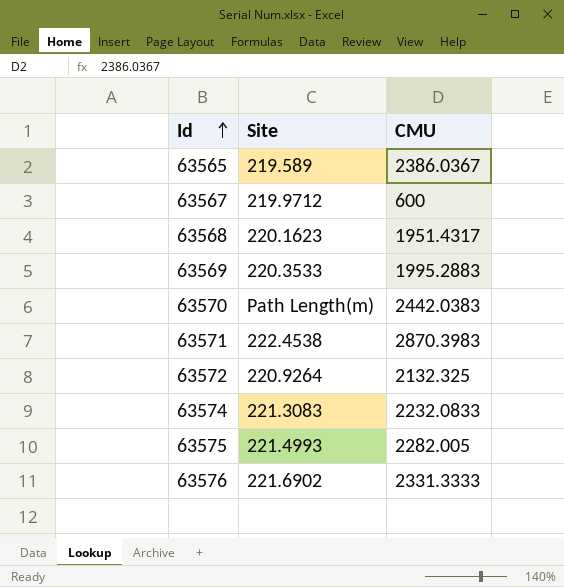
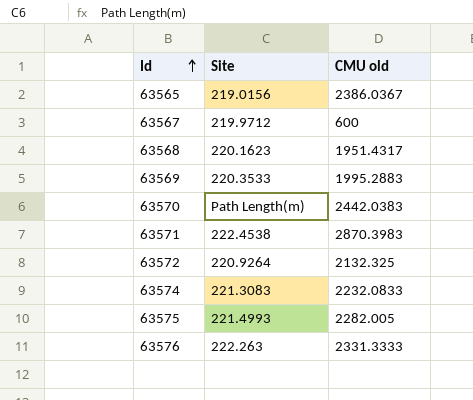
column name: CMU -> CMU old
63565 | Site: 219.589 -> 219.0156
63576 | Site: 221.6902 -> 222.263

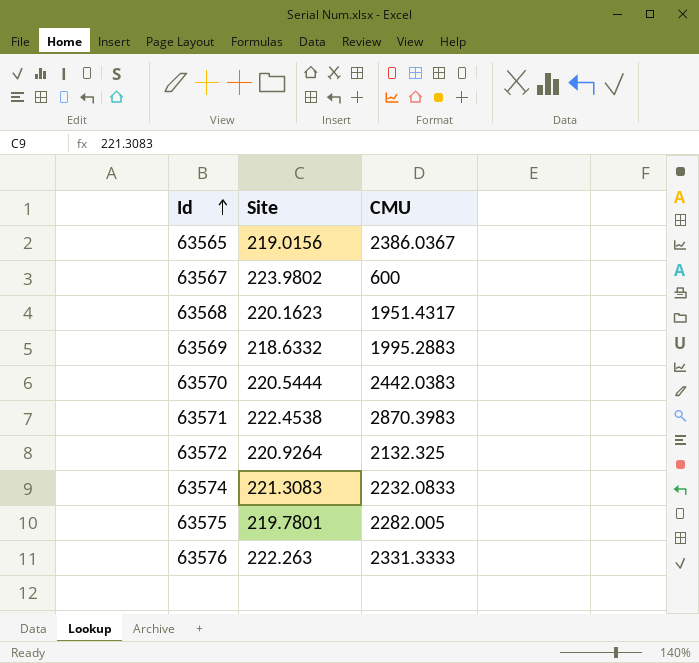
column name: CMU old -> CMU
63567 | Site: 219.9712 -> 223.9802
63569 | Site: 220.3533 -> 218.6332
63570 | Site: Path Length(m) -> 220.5444
63575 | Site: 221.4993 -> 219.7801

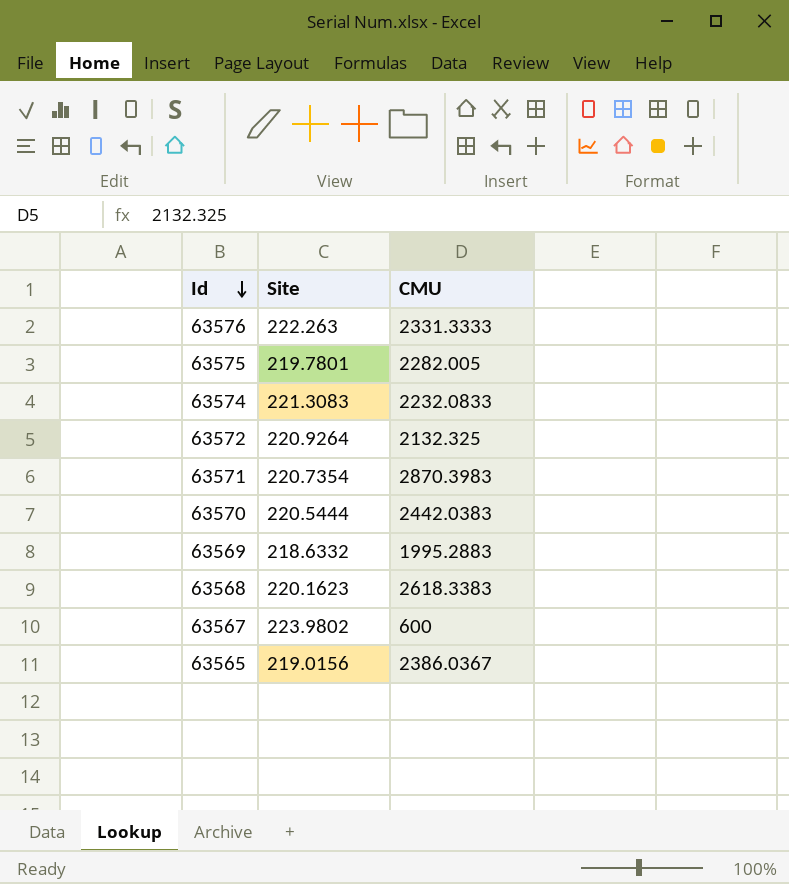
row order: Id ascending -> Id descending
63571 | Site: 222.4538 -> 220.7354
63568 | CMU: 1951.4317 -> 2618.3383

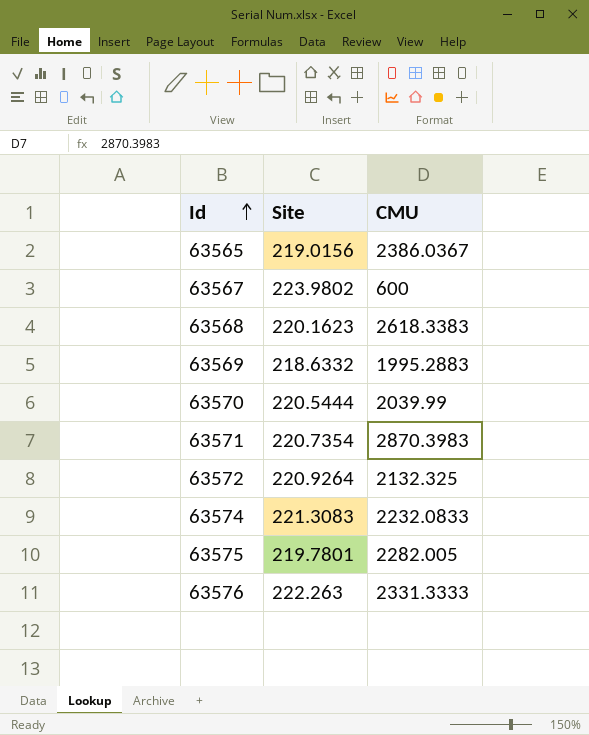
row order: Id descending -> Id ascending
63570 | CMU: 2442.0383 -> 2039.99

